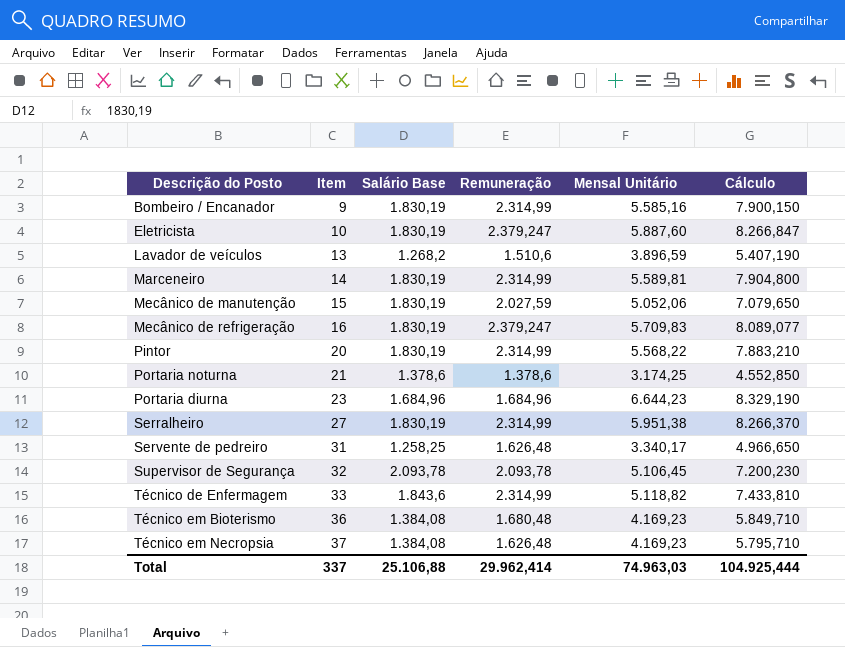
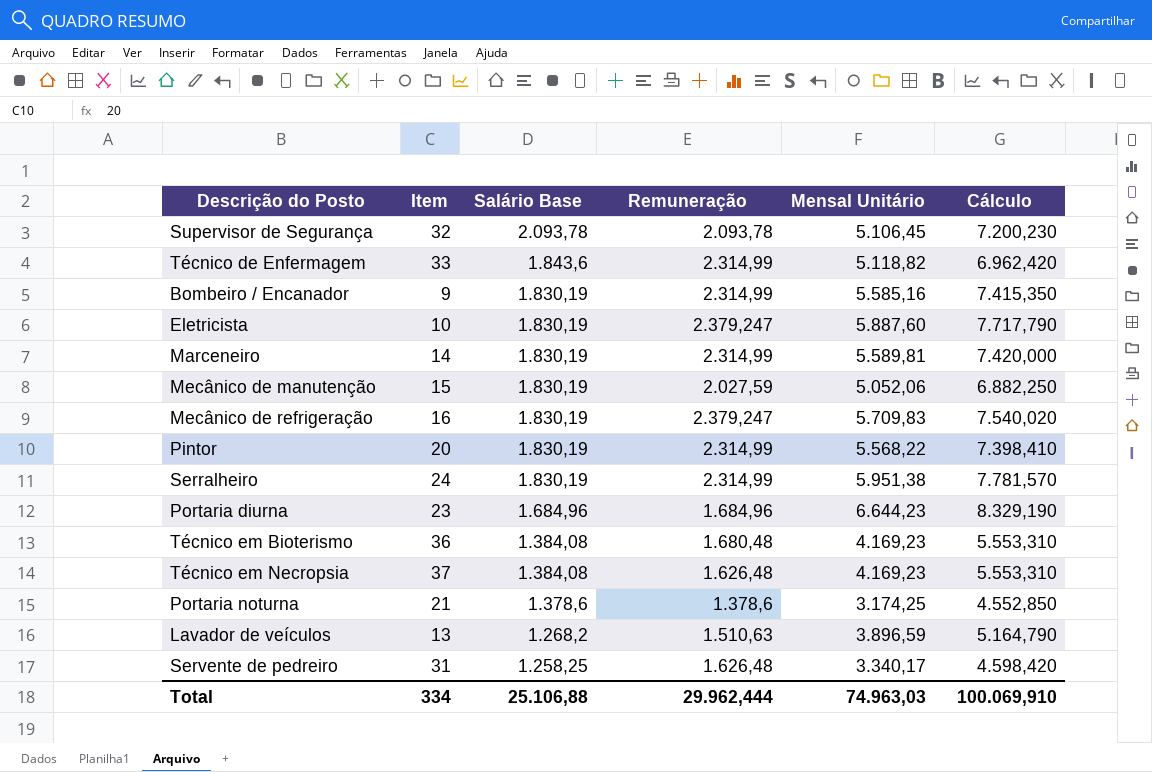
row order: Item ascending -> Salário Base descending
column Cálculo | formula: [Remuneração] + [Mensal Unitário] -> [Salário Base] + [Mensal Unitário]
Serralheiro | Item: 27 -> 24
Lavador de veículos | Remuneração: 1.510,6 -> 1.510,63
Total | Item: 337 -> 334
Total | Remuneração: 29.962,414 -> 29.962,444
Total | Cálculo: 104.925,444 -> 100.069,910

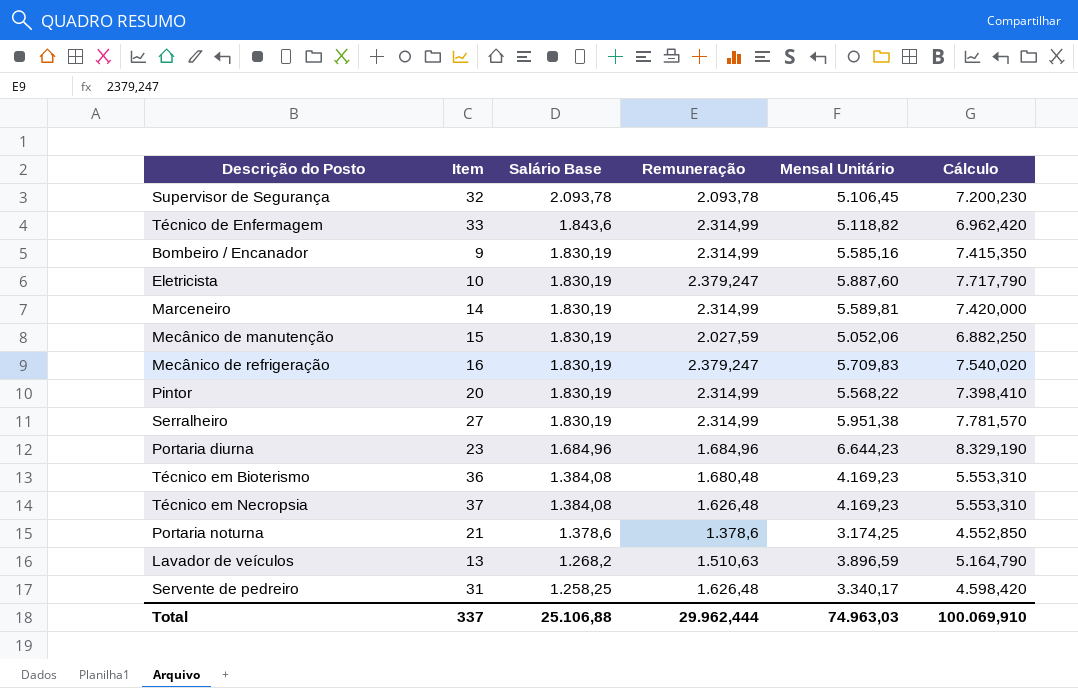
Serralheiro | Item: 24 -> 27
Total | Item: 334 -> 337

